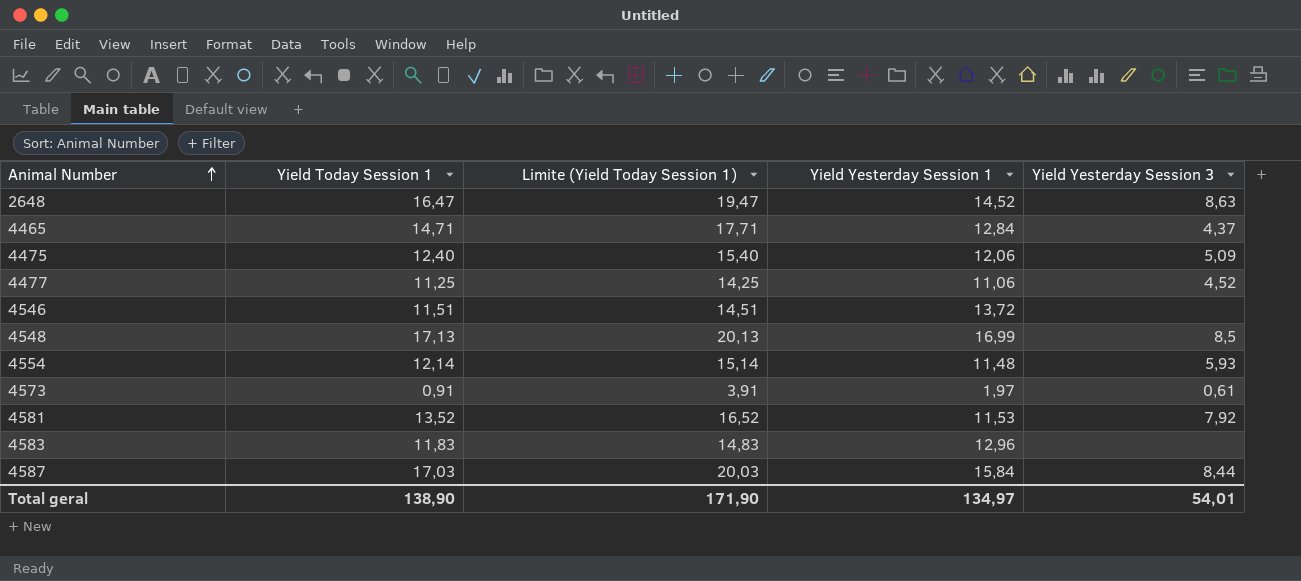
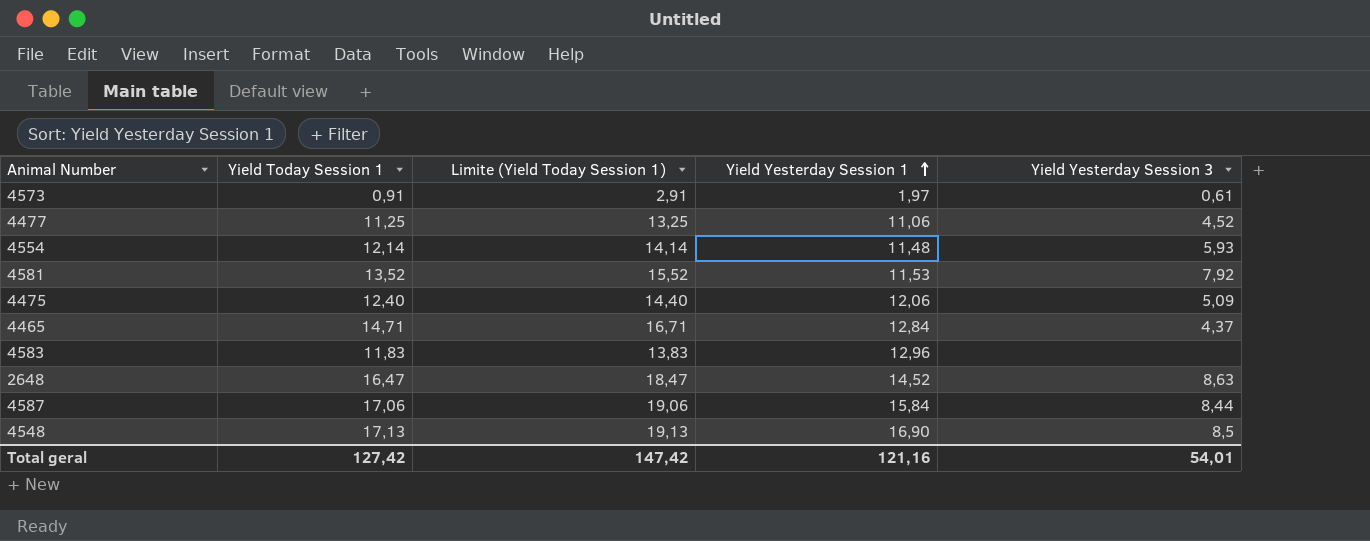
row order: Animal Number ascending -> Yield Yesterday Session 1 ascending
column Limite (Yield Today Session 1) | formula: [Yield Today Session 1] + 3 -> [Yield Today Session 1] + 2
row 4546: 11,51 | 14,51 | 13,72 | none -> none
4587 | Yield Today Session 1: 17,03 -> 17,06
4548 | Yield Yesterday Session 1: 16,99 -> 16,90
Total geral | Yield Today Session 1: 138,90 -> 127,42
Total geral | Limite (Yield Today Session 1): 171,90 -> 147,42
Total geral | Yield Yesterday Session 1: 134,97 -> 121,16

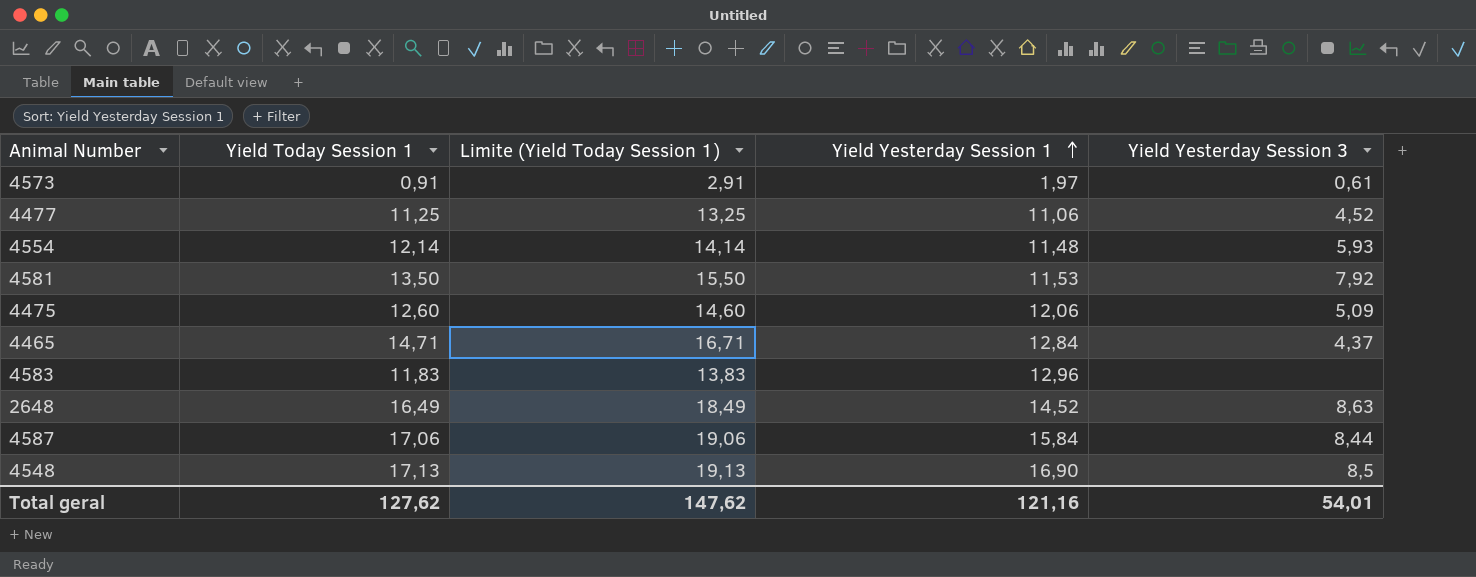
4581 | Yield Today Session 1: 13,52 -> 13,50
4581 | Limite (Yield Today Session 1): 15,52 -> 15,50
4475 | Yield Today Session 1: 12,40 -> 12,60
4475 | Limite (Yield Today Session 1): 14,40 -> 14,60
2648 | Yield Today Session 1: 16,47 -> 16,49
2648 | Limite (Yield Today Session 1): 18,47 -> 18,49
Total geral | Yield Today Session 1: 127,42 -> 127,62
Total geral | Limite (Yield Today Session 1): 147,42 -> 147,62

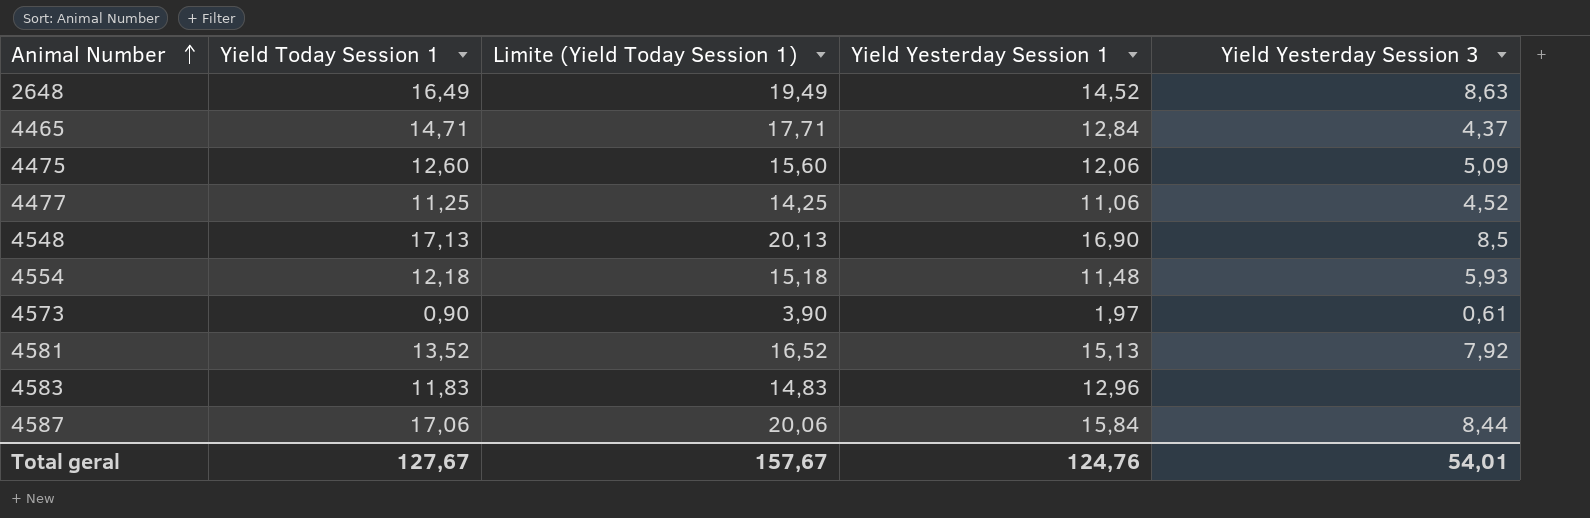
row order: Yield Yesterday Session 1 ascending -> Animal Number ascending
column Limite (Yield Today Session 1) | formula: [Yield Today Session 1] + 2 -> [Yield Today Session 1] + 3
4554 | Yield Today Session 1: 12,14 -> 12,18
4573 | Yield Today Session 1: 0,91 -> 0,90
4581 | Yield Today Session 1: 13,50 -> 13,52
4581 | Yield Yesterday Session 1: 11,53 -> 15,13
Total geral | Yield Today Session 1: 127,62 -> 127,67
Total geral | Limite (Yield Today Session 1): 147,62 -> 157,67
Total geral | Yield Yesterday Session 1: 121,16 -> 124,76

